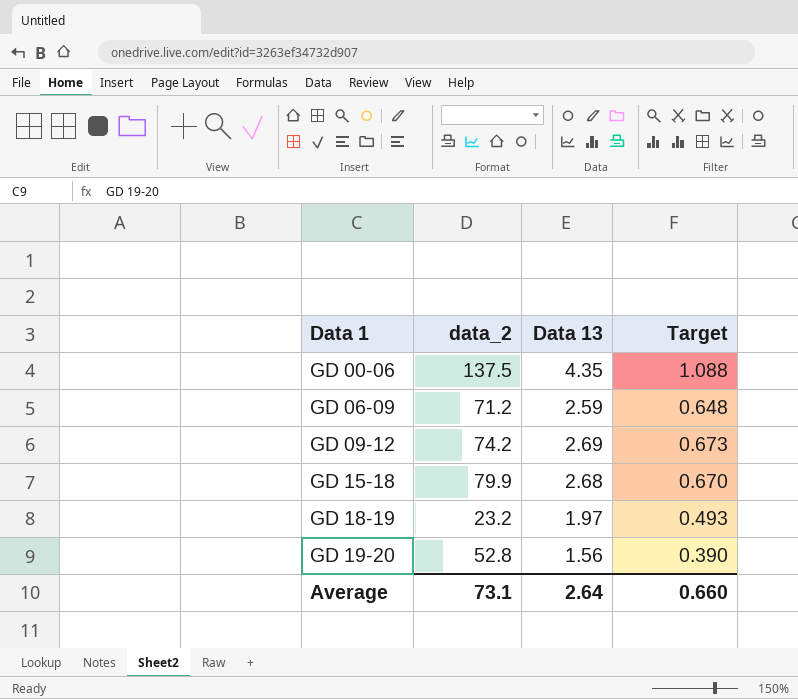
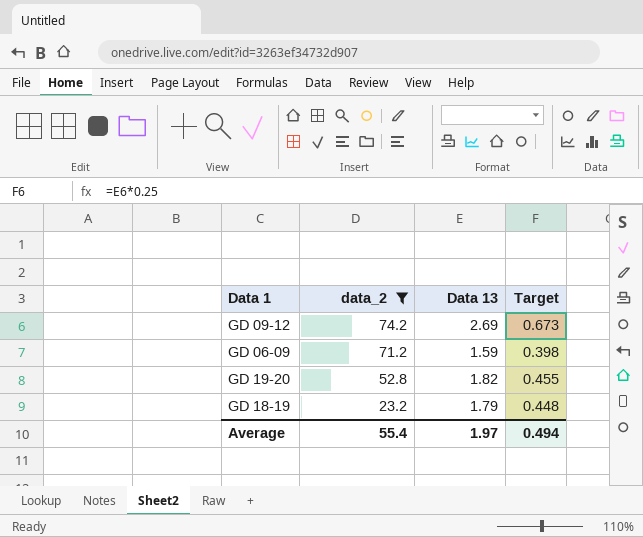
filter: none -> data_2 <= 74.2
row order: Data 1 ascending -> data_2 descending
GD 06-09 | Data 13: 2.59 -> 1.59
GD 06-09 | Target: 0.648 -> 0.398
GD 19-20 | Data 13: 1.56 -> 1.82
GD 19-20 | Target: 0.390 -> 0.455
GD 18-19 | Data 13: 1.97 -> 1.79
GD 18-19 | Target: 0.493 -> 0.448
Average | data_2: 73.1 -> 55.4
Average | Data 13: 2.64 -> 1.97
Average | Target: 0.660 -> 0.494

